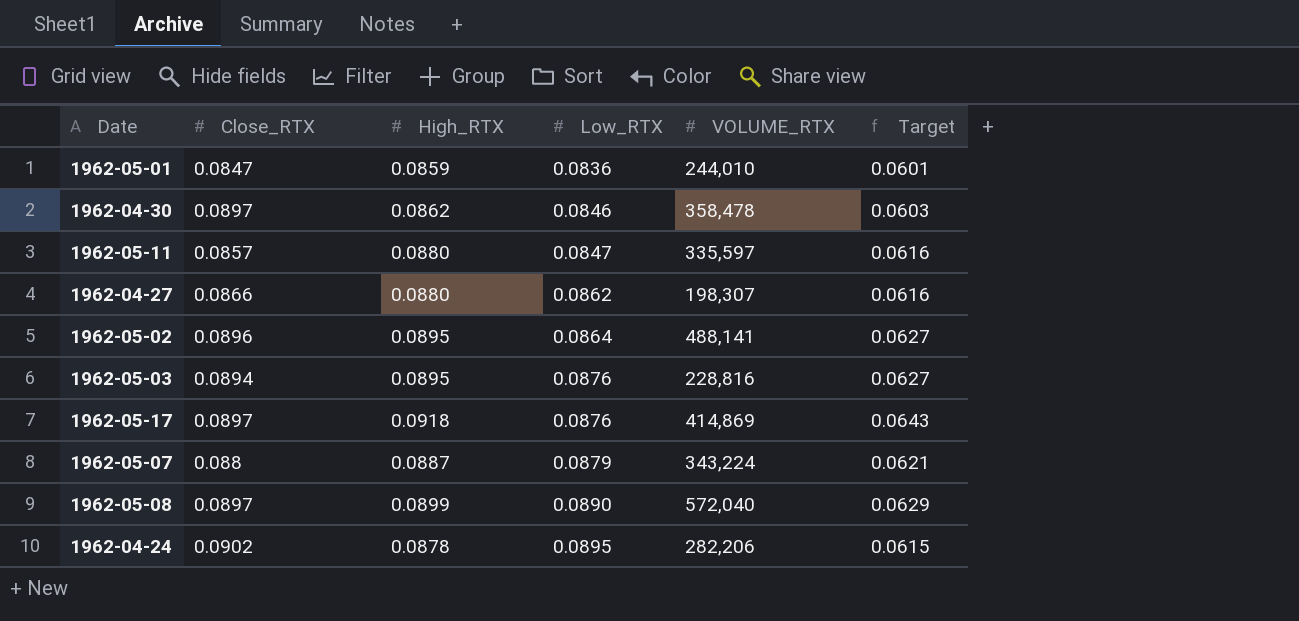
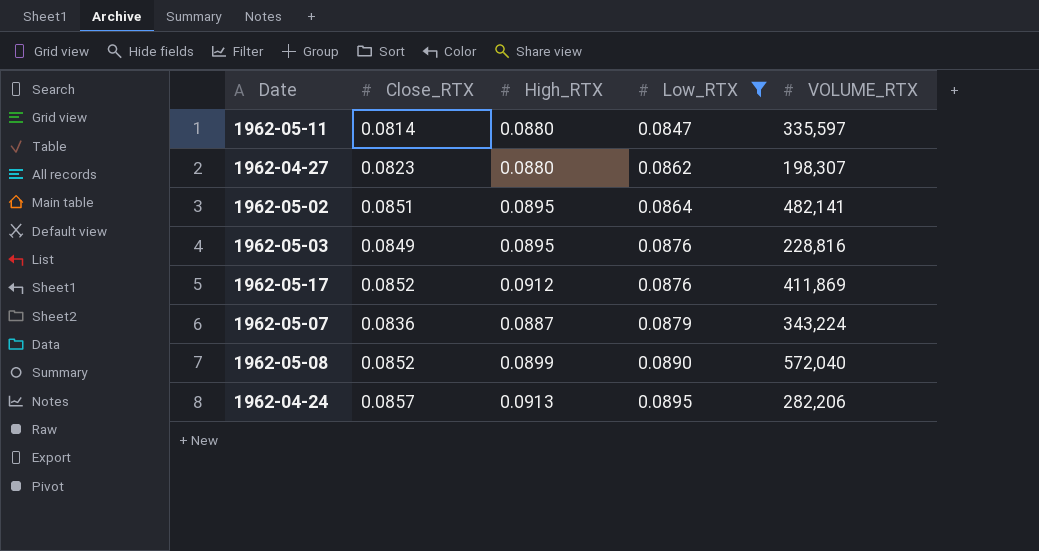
filter: none -> Low_RTX >= 0.0847
column Target | formula: [High_RTX] * 0.7 -> none
1962-05-11 | Close_RTX: 0.0857 -> 0.0814
1962-04-27 | Close_RTX: 0.0866 -> 0.0823
1962-05-02 | Close_RTX: 0.0896 -> 0.0851
1962-05-02 | VOLUME_RTX: 488,141 -> 482,141
1962-05-03 | Close_RTX: 0.0894 -> 0.0849
1962-05-17 | Close_RTX: 0.0897 -> 0.0852
1962-05-17 | High_RTX: 0.0918 -> 0.0912
1962-05-17 | VOLUME_RTX: 414,869 -> 411,869
1962-05-07 | Close_RTX: 0.088 -> 0.0836
1962-05-08 | Close_RTX: 0.0897 -> 0.0852
1962-04-24 | Close_RTX: 0.0902 -> 0.0857
1962-04-24 | High_RTX: 0.0878 -> 0.0913

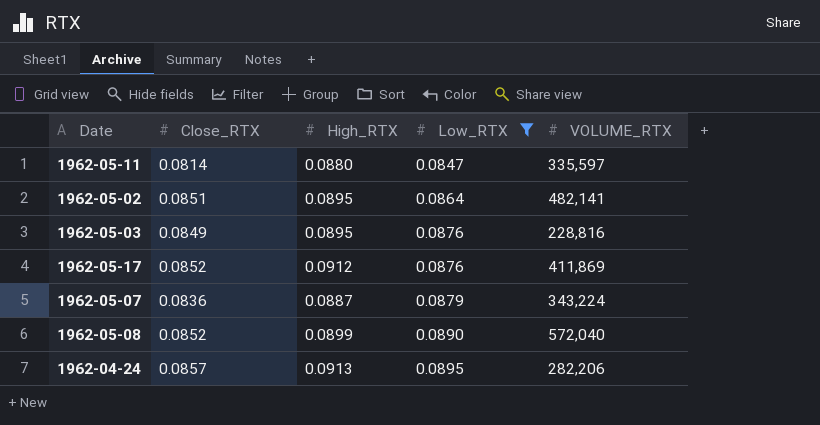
row 1962-04-27: 0.0823 | 0.0880 | 0.0862 | 198,307 -> none

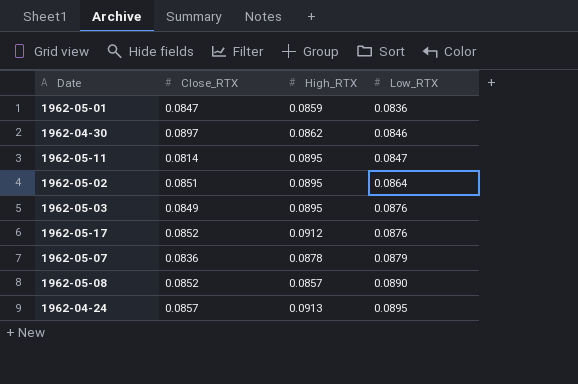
filter: Low_RTX >= 0.0847 -> none
column VOLUME_RTX | position: 5 -> none
1962-05-11 | High_RTX: 0.0880 -> 0.0895
1962-05-07 | High_RTX: 0.0887 -> 0.0878
1962-05-08 | High_RTX: 0.0899 -> 0.0857

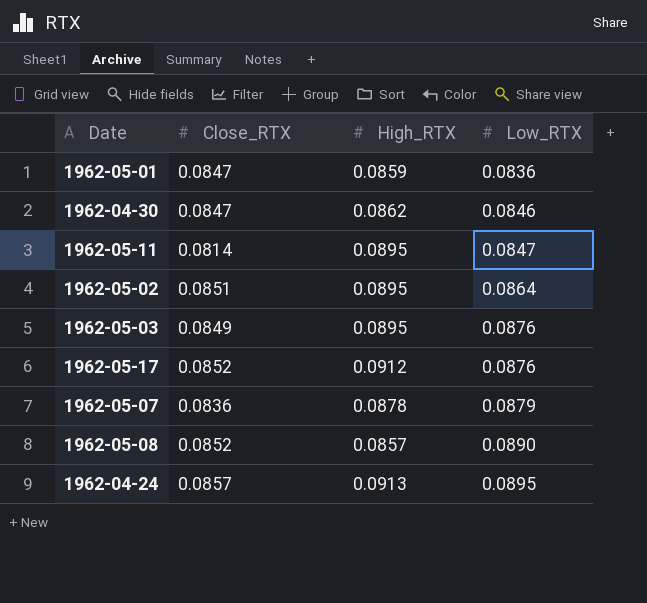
1962-04-30 | Close_RTX: 0.0897 -> 0.0847

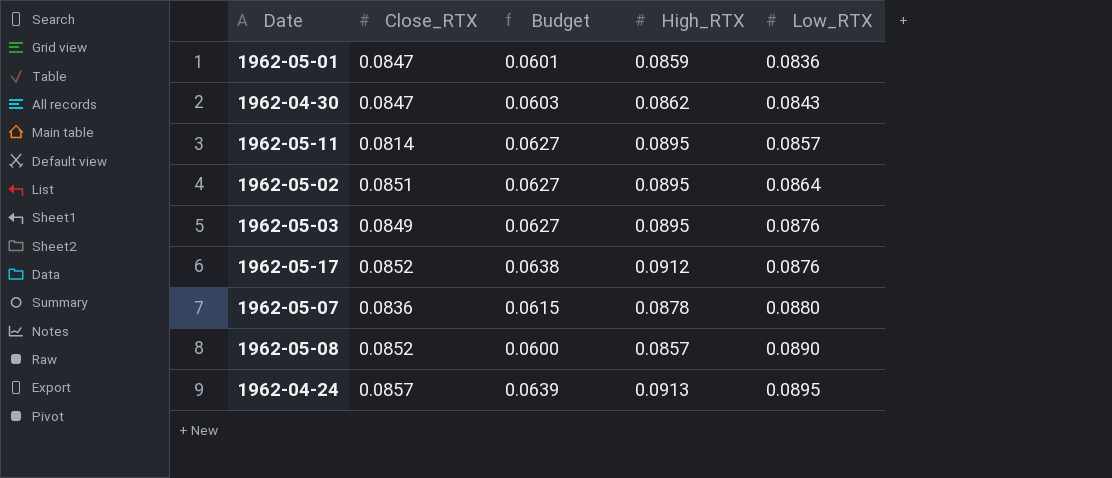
column Budget | formula: none -> [High_RTX] * 0.7
1962-04-30 | Low_RTX: 0.0846 -> 0.0843
1962-05-11 | Low_RTX: 0.0847 -> 0.0857
1962-05-07 | Low_RTX: 0.0879 -> 0.0880

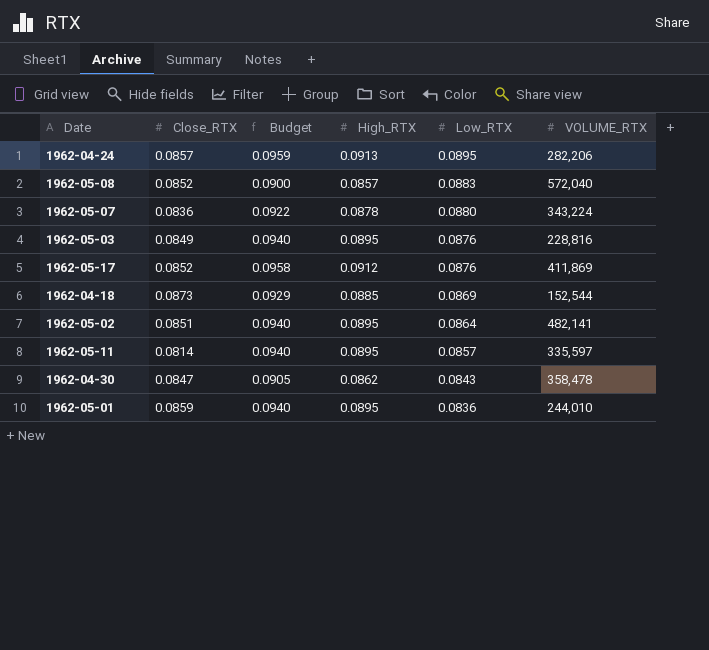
row order: Low_RTX ascending -> Low_RTX descending
column Budget | formula: [High_RTX] * 0.7 -> [High_RTX] * 1.05
column VOLUME_RTX | position: none -> 6
1962-05-08 | Low_RTX: 0.0890 -> 0.0883
row 1962-04-18: none -> 0.0873 | 0.0929 | 0.0885 | 0.0869 | 152,544
1962-05-01 | Close_RTX: 0.0847 -> 0.0859
1962-05-01 | High_RTX: 0.0859 -> 0.0895

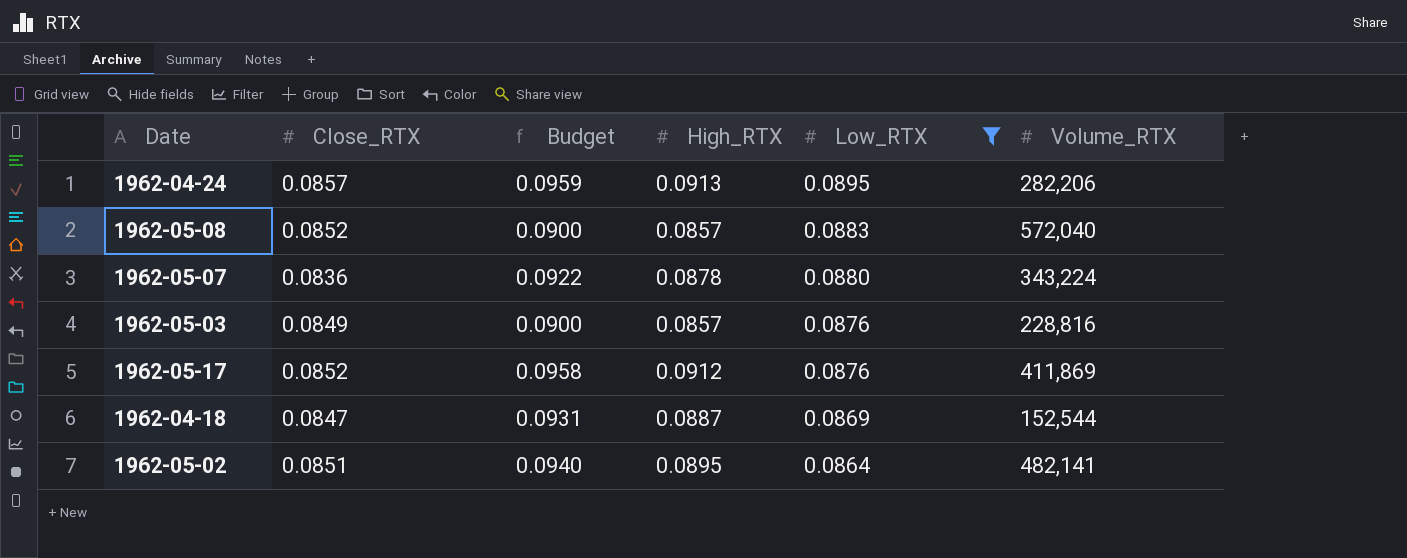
filter: none -> Low_RTX >= 0.0864
column name: VOLUME_RTX -> Volume_RTX
1962-05-03 | Budget: 0.0940 -> 0.0900
1962-05-03 | High_RTX: 0.0895 -> 0.0857
1962-04-18 | Close_RTX: 0.0873 -> 0.0847
1962-04-18 | Budget: 0.0929 -> 0.0931
1962-04-18 | High_RTX: 0.0885 -> 0.0887

